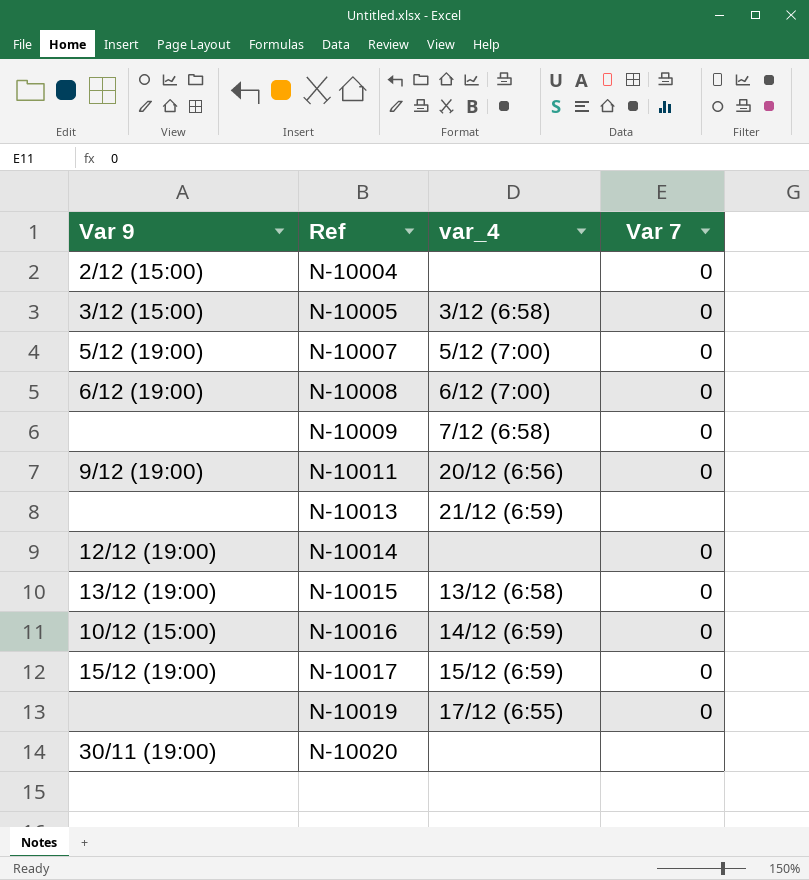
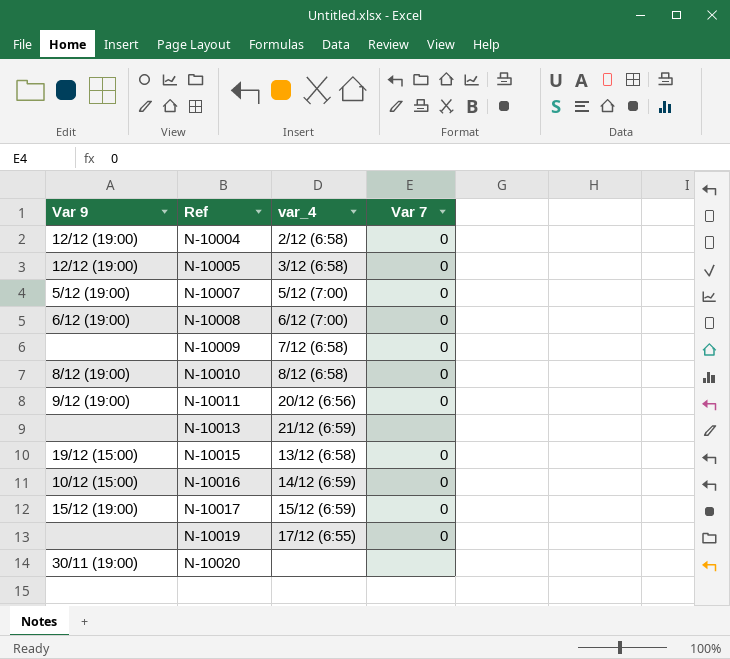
row N-10014: 12/12 (19:00) | none | 0 -> none
N-10004 | Var 9: 2/12 (15:00) -> 12/12 (19:00)
N-10004 | var_4: none -> 2/12 (6:58)
N-10005 | Var 9: 3/12 (15:00) -> 12/12 (19:00)
row N-10010: none -> 8/12 (19:00) | 8/12 (6:58) | 0
N-10015 | Var 9: 13/12 (19:00) -> 19/12 (15:00)

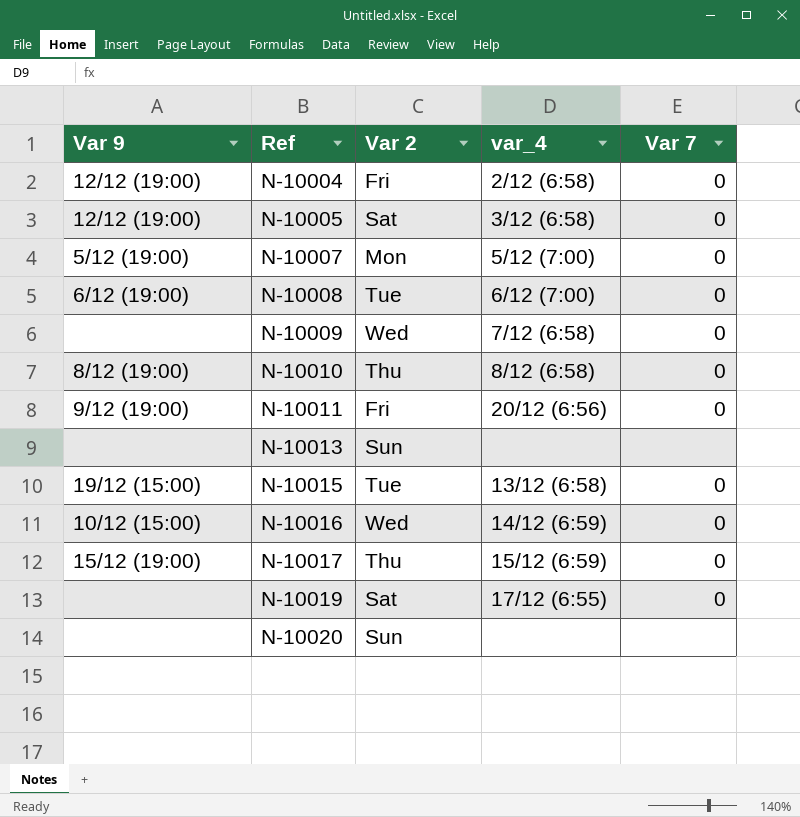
column Var 2 | position: none -> 3
N-10013 | var_4: 21/12 (6:59) -> none
N-10020 | Var 9: 30/11 (19:00) -> none

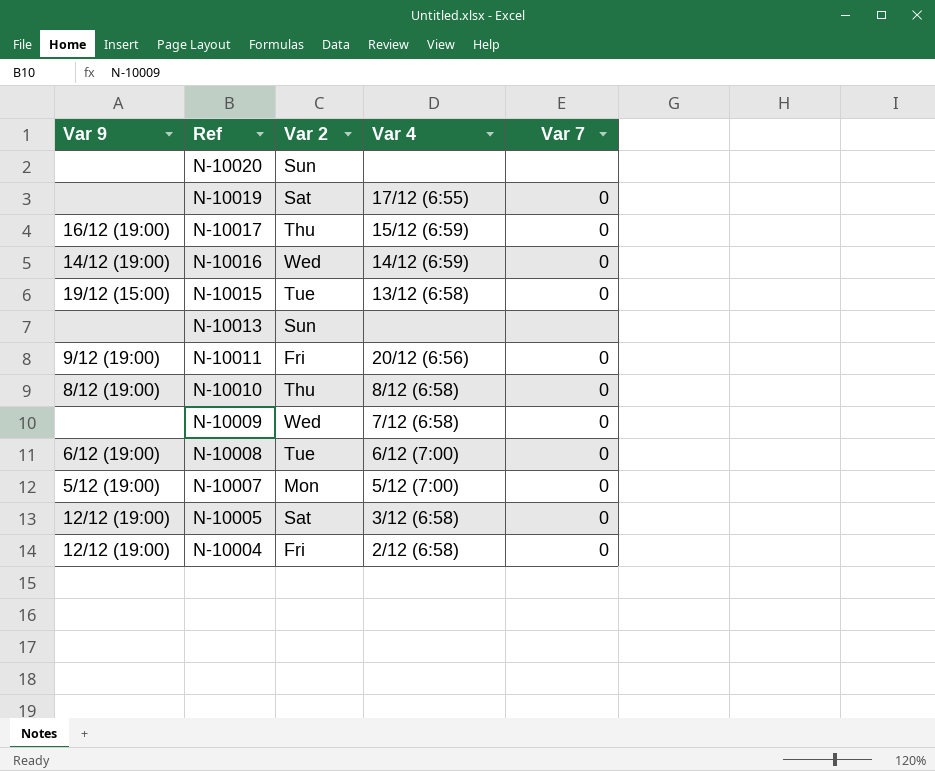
row order: Ref ascending -> Ref descending
column name: var_4 -> Var 4
N-10017 | Var 9: 15/12 (19:00) -> 16/12 (19:00)
N-10016 | Var 9: 10/12 (15:00) -> 14/12 (19:00)

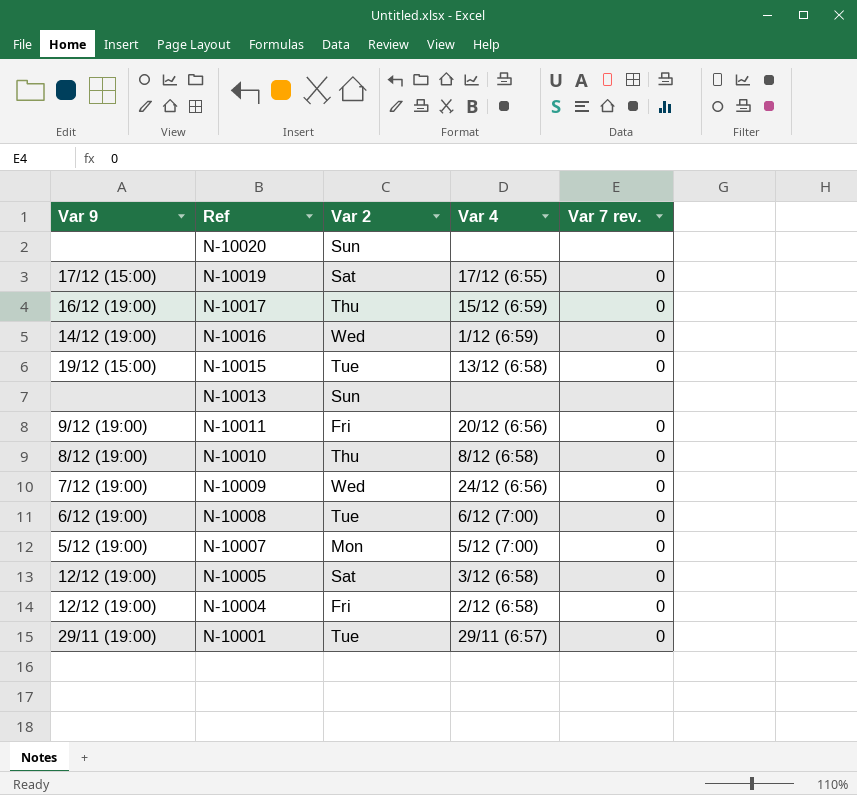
column name: Var 7 -> Var 7 rev.
N-10019 | Var 9: none -> 17/12 (15:00)
N-10016 | Var 4: 14/12 (6:59) -> 1/12 (6:59)
N-10009 | Var 9: none -> 7/12 (19:00)
N-10009 | Var 4: 7/12 (6:58) -> 24/12 (6:56)
row N-10001: none -> 29/11 (19:00) | Tue | 29/11 (6:57) | 0

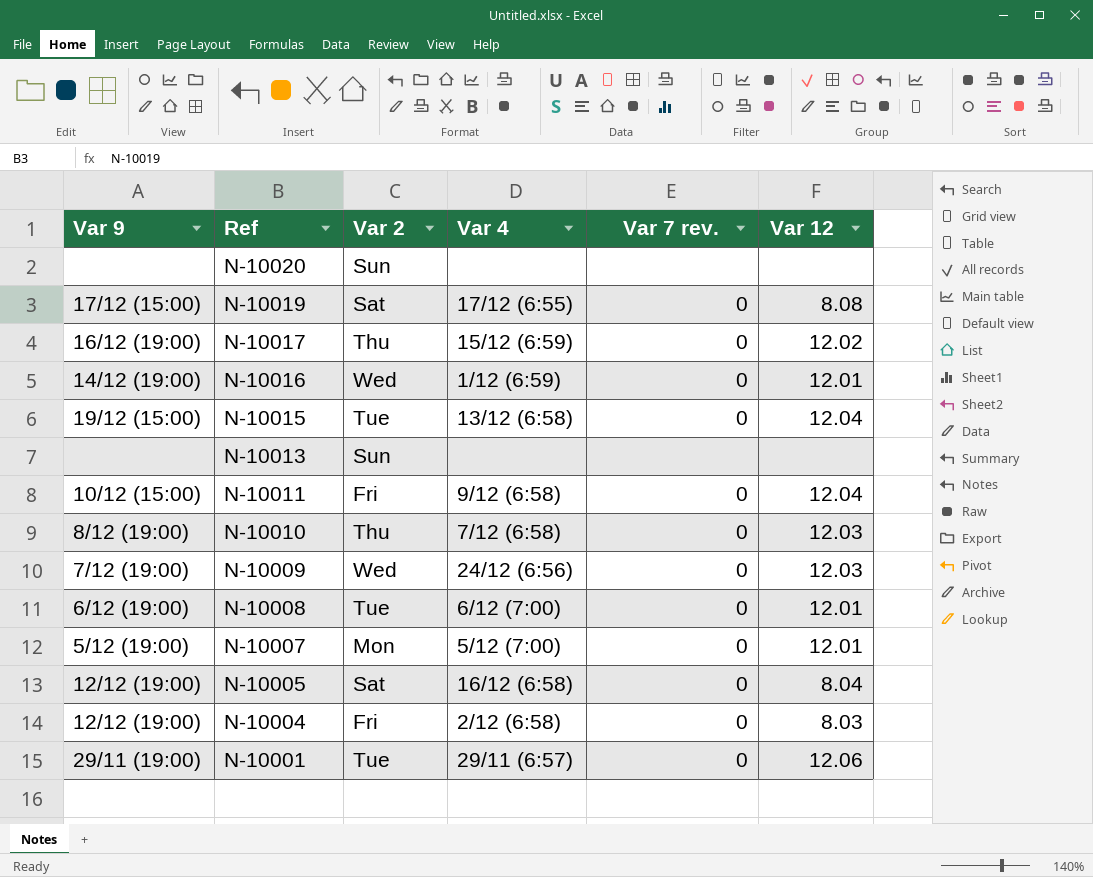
column Var 12 | position: none -> 6
N-10011 | Var 9: 9/12 (19:00) -> 10/12 (15:00)
N-10011 | Var 4: 20/12 (6:56) -> 9/12 (6:58)
N-10010 | Var 4: 8/12 (6:58) -> 7/12 (6:58)
N-10005 | Var 4: 3/12 (6:58) -> 16/12 (6:58)

